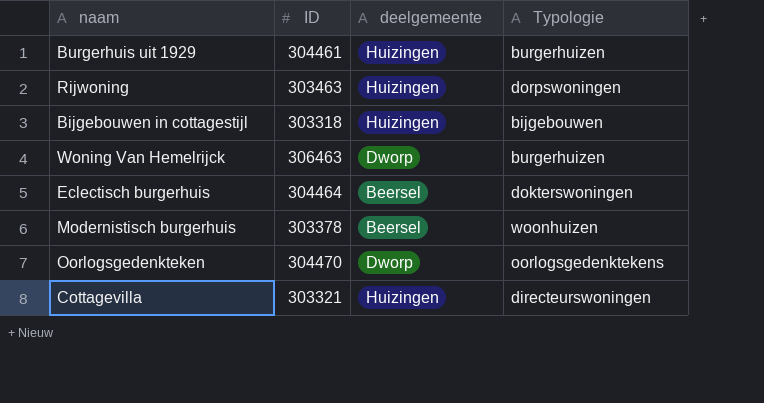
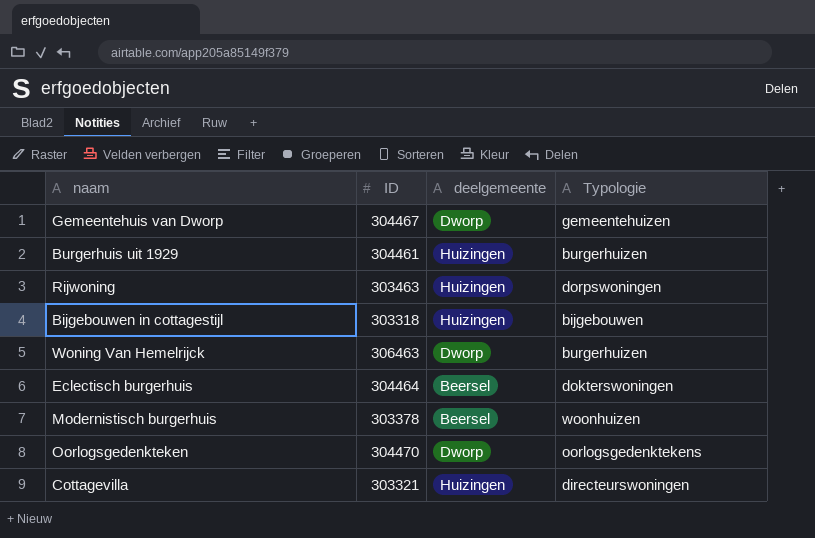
row Gemeentehuis van Dworp: none -> 304467 | Dworp | gemeentehuizen

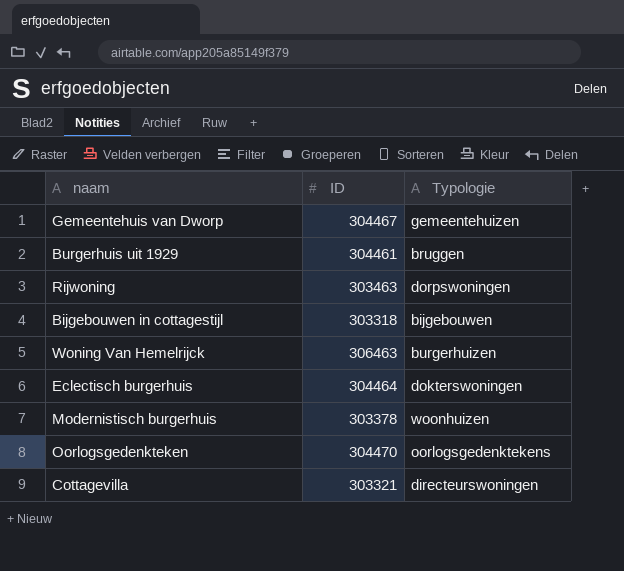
column deelgemeente | position: 3 -> none
Burgerhuis uit 1929 | Typologie: burgerhuizen -> bruggen

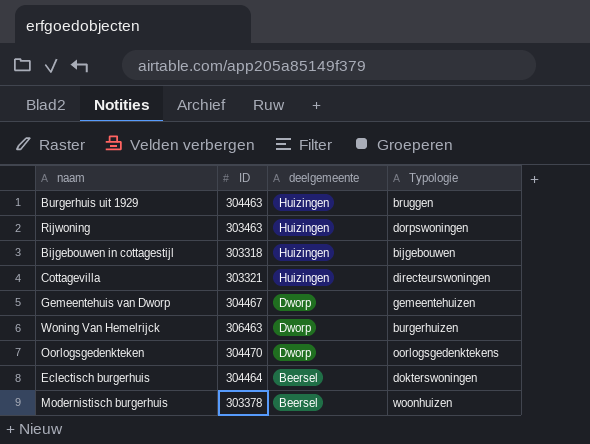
row order: none -> deelgemeente descending
column deelgemeente | position: none -> 3
Burgerhuis uit 1929 | ID: 304461 -> 304463

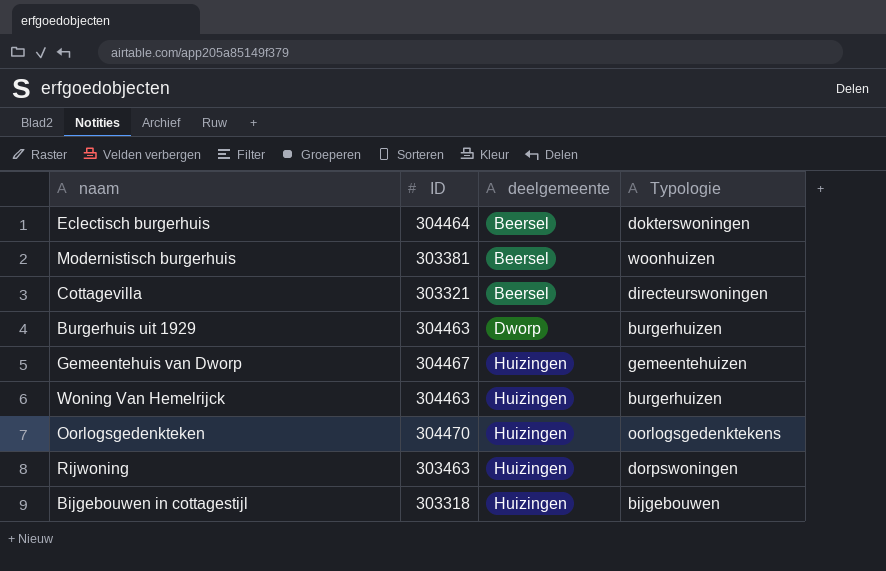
row order: deelgemeente descending -> deelgemeente ascending
Modernistisch burgerhuis | ID: 303378 -> 303381
Cottagevilla | deelgemeente: Huizingen -> Beersel
Burgerhuis uit 1929 | deelgemeente: Huizingen -> Dworp
Burgerhuis uit 1929 | Typologie: bruggen -> burgerhuizen
Gemeentehuis van Dworp | deelgemeente: Dworp -> Huizingen
Woning Van Hemelrijck | ID: 306463 -> 304463
Woning Van Hemelrijck | deelgemeente: Dworp -> Huizingen
Oorlogsgedenkteken | deelgemeente: Dworp -> Huizingen

